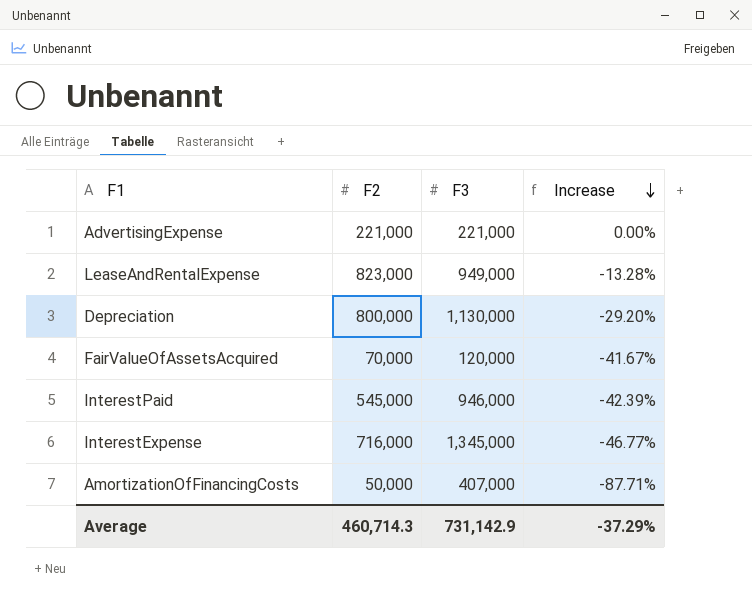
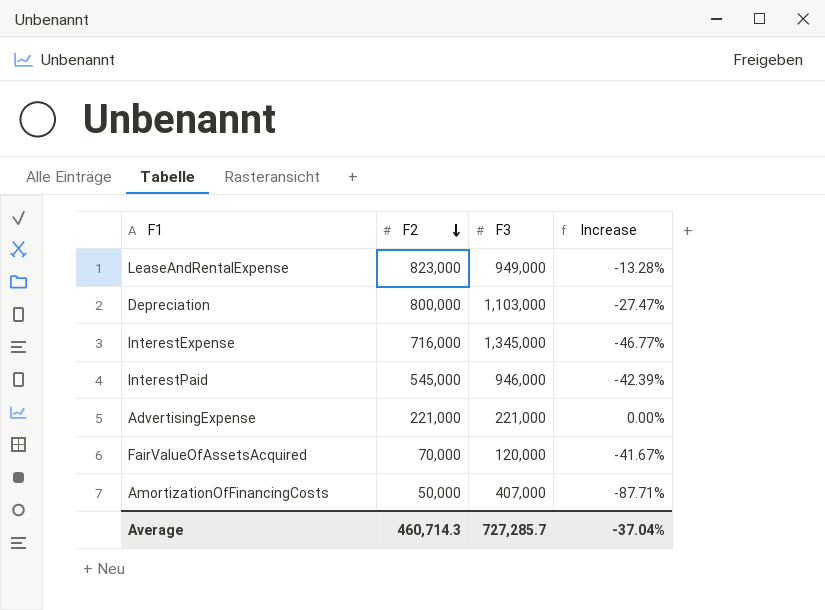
row order: Increase descending -> F2 descending
Depreciation | F3: 1,130,000 -> 1,103,000
Depreciation | Increase: -29.20% -> -27.47%
Average | F3: 731,142.9 -> 727,285.7
Average | Increase: -37.29% -> -37.04%

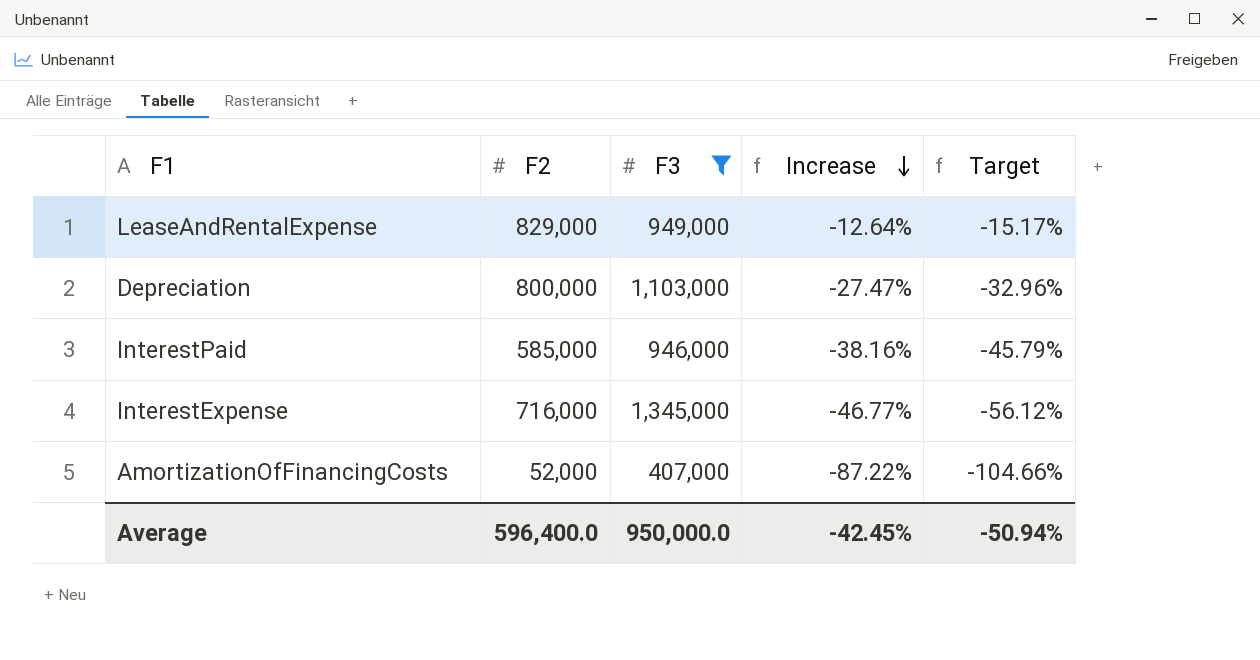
filter: none -> F3 >= 407,000
row order: F2 descending -> Increase descending
column Target | formula: none -> [Increase] * 1.2
LeaseAndRentalExpense | F2: 823,000 -> 829,000
LeaseAndRentalExpense | Increase: -13.28% -> -12.64%
InterestPaid | F2: 545,000 -> 585,000
InterestPaid | Increase: -42.39% -> -38.16%
AmortizationOfFinancingCosts | F2: 50,000 -> 52,000
AmortizationOfFinancingCosts | Increase: -87.71% -> -87.22%
Average | F2: 460,714.3 -> 596,400.0
Average | F3: 727,285.7 -> 950,000.0
Average | Increase: -37.04% -> -42.45%

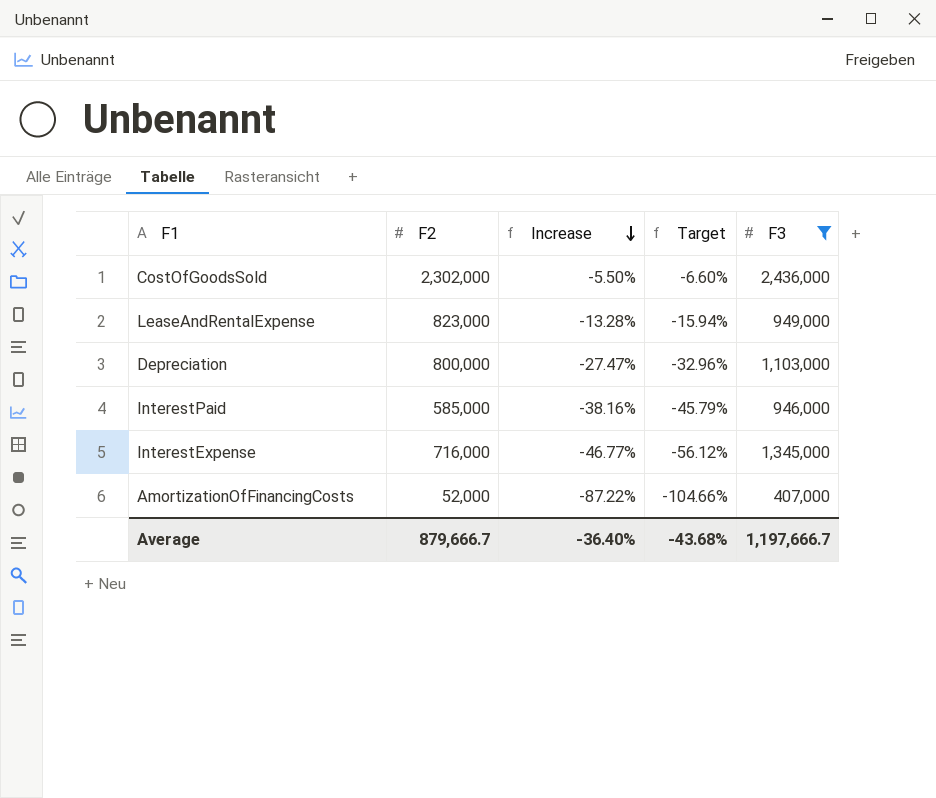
column F3 | position: 3 -> 5
row CostOfGoodsSold: none -> 2,302,000 | -5.50% | -6.60% | 2,436,000
LeaseAndRentalExpense | F2: 829,000 -> 823,000
LeaseAndRentalExpense | Increase: -12.64% -> -13.28%
LeaseAndRentalExpense | Target: -15.17% -> -15.94%
Average | F2: 596,400.0 -> 879,666.7
Average | Increase: -42.45% -> -36.40%
Average | Target: -50.94% -> -43.68%
Average | F3: 950,000.0 -> 1,197,666.7

